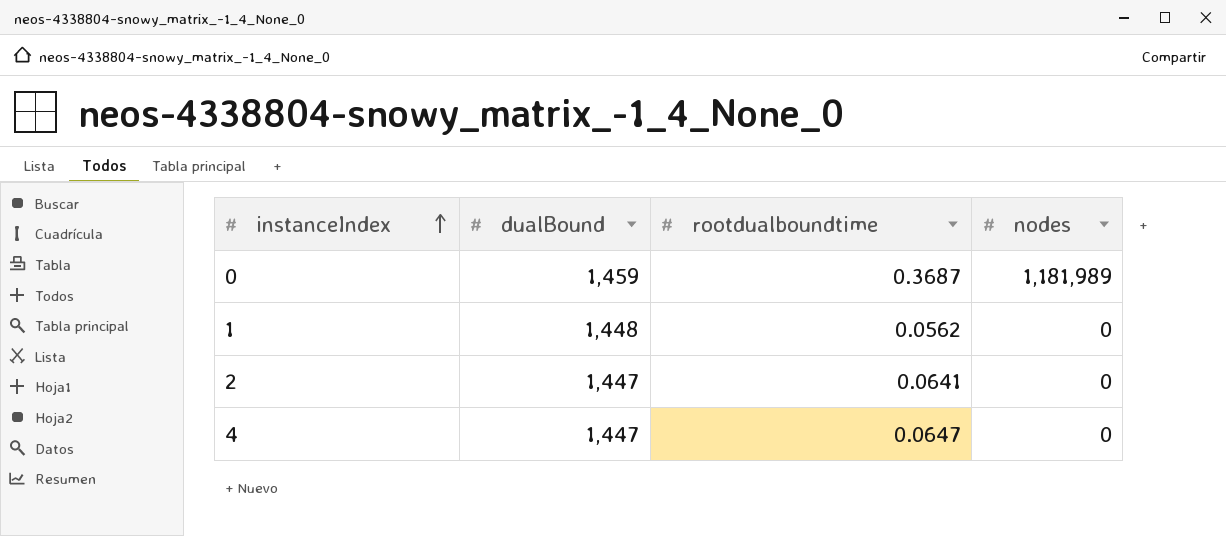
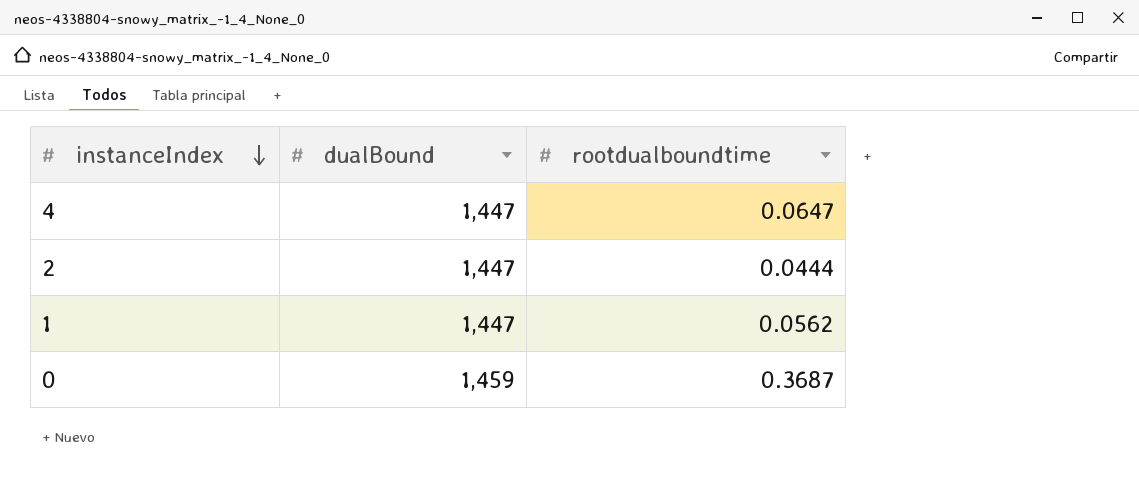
row order: instanceIndex ascending -> instanceIndex descending
column nodes | position: 4 -> none
2 | rootdualboundtime: 0.0641 -> 0.0444
1 | dualBound: 1,448 -> 1,447

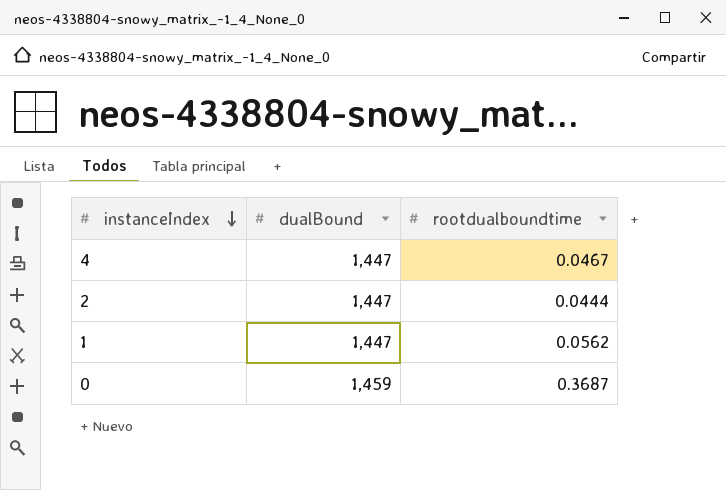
4 | rootdualboundtime: 0.0647 -> 0.0467

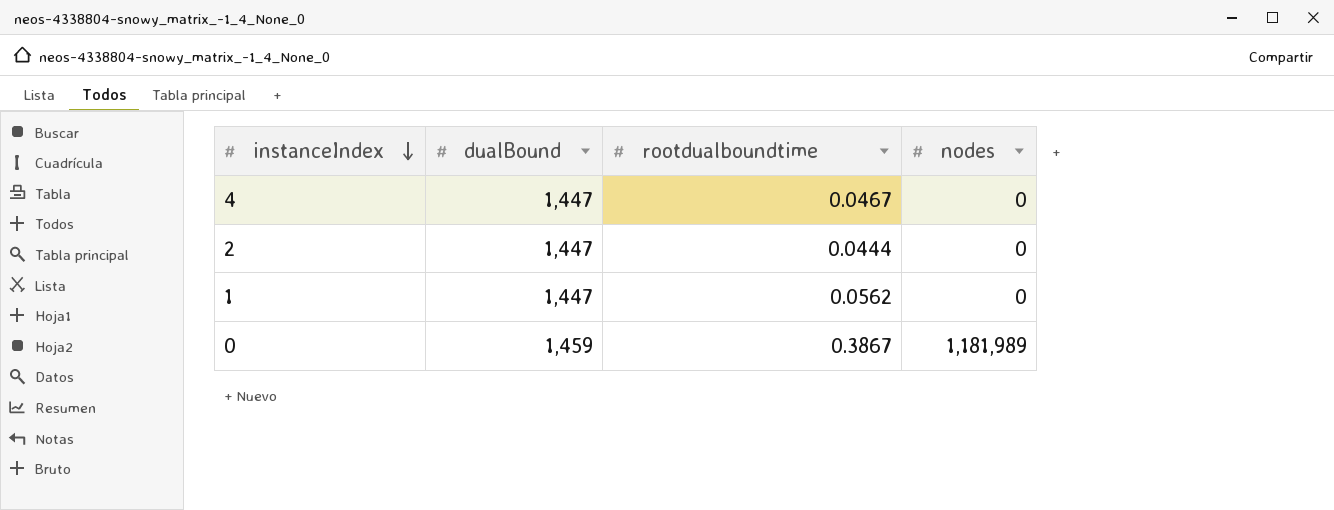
column nodes | position: none -> 4
0 | rootdualboundtime: 0.3687 -> 0.3867

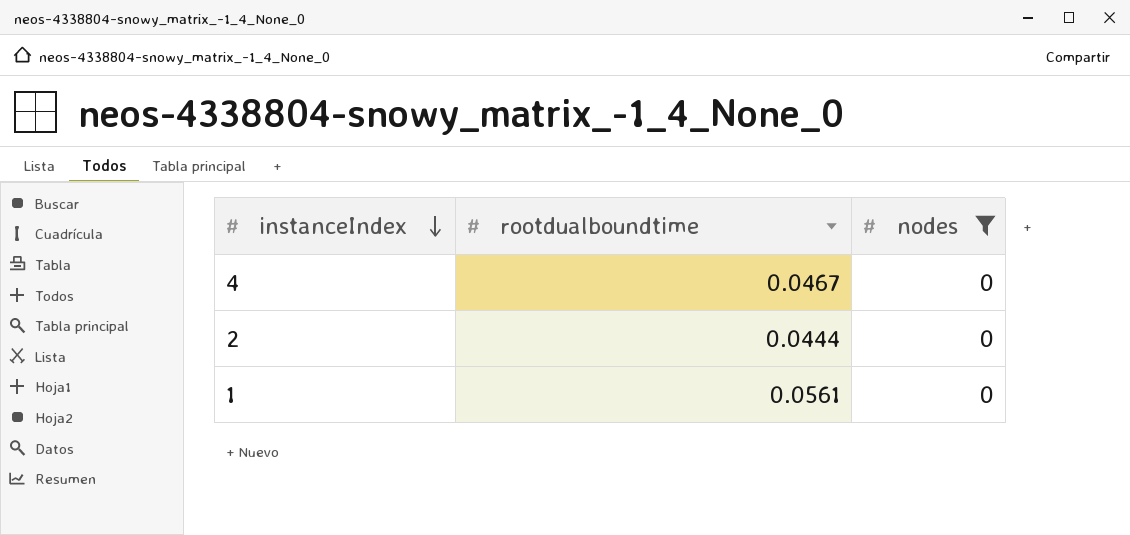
filter: none -> nodes = 0
column dualBound | position: 2 -> none
1 | rootdualboundtime: 0.0562 -> 0.0561

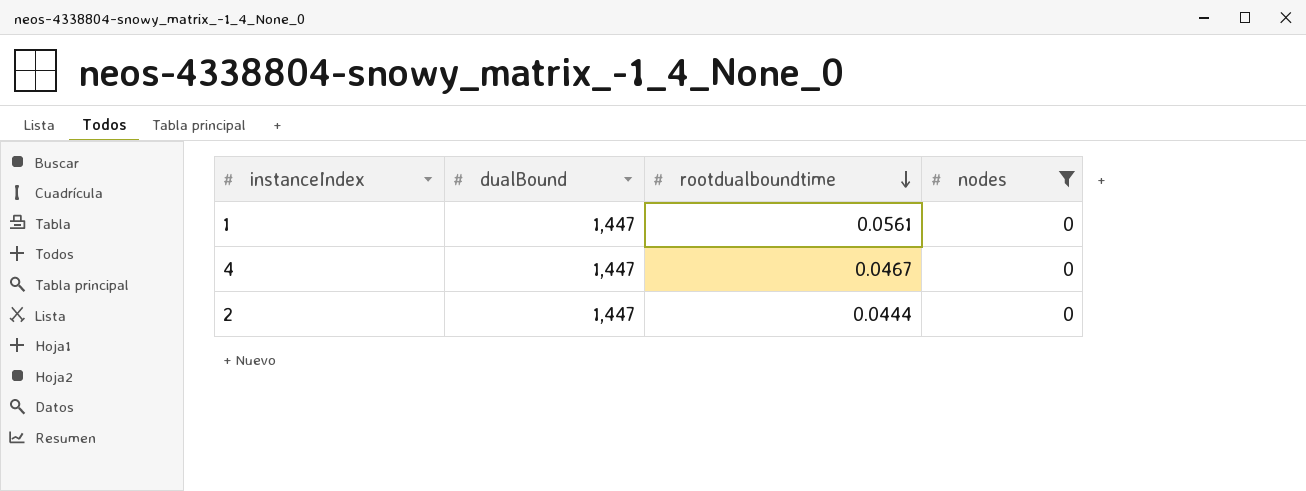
row order: instanceIndex descending -> rootdualboundtime descending
column dualBound | position: none -> 2

